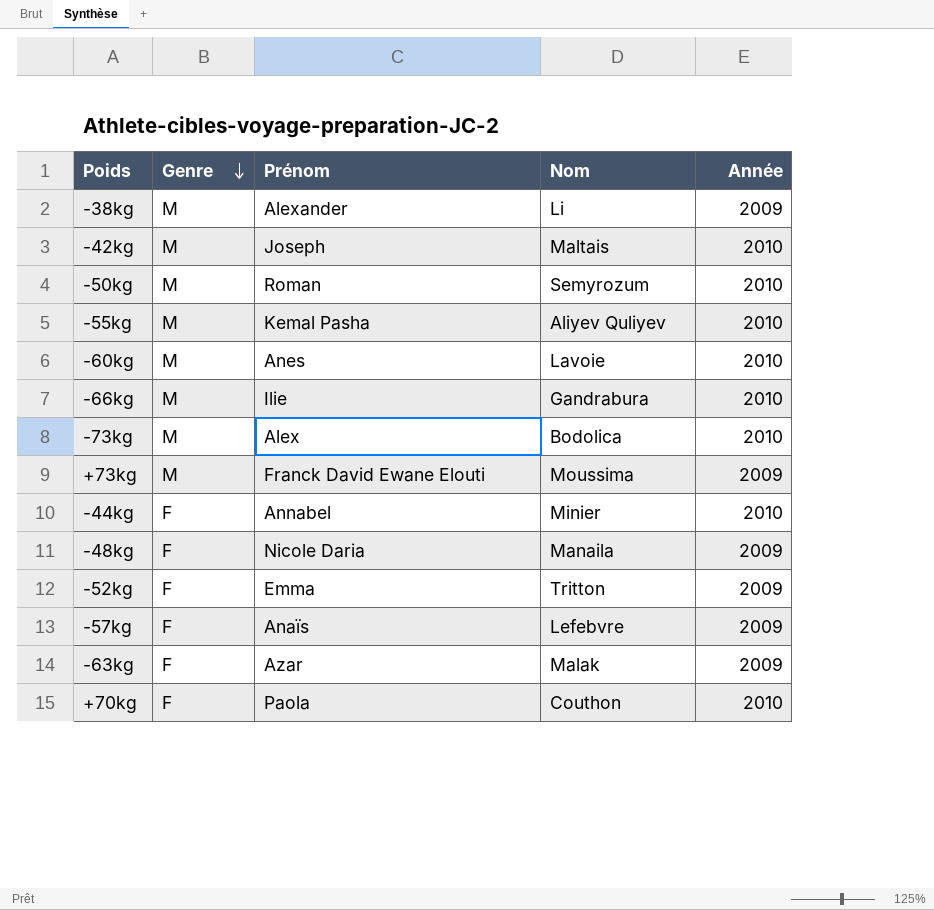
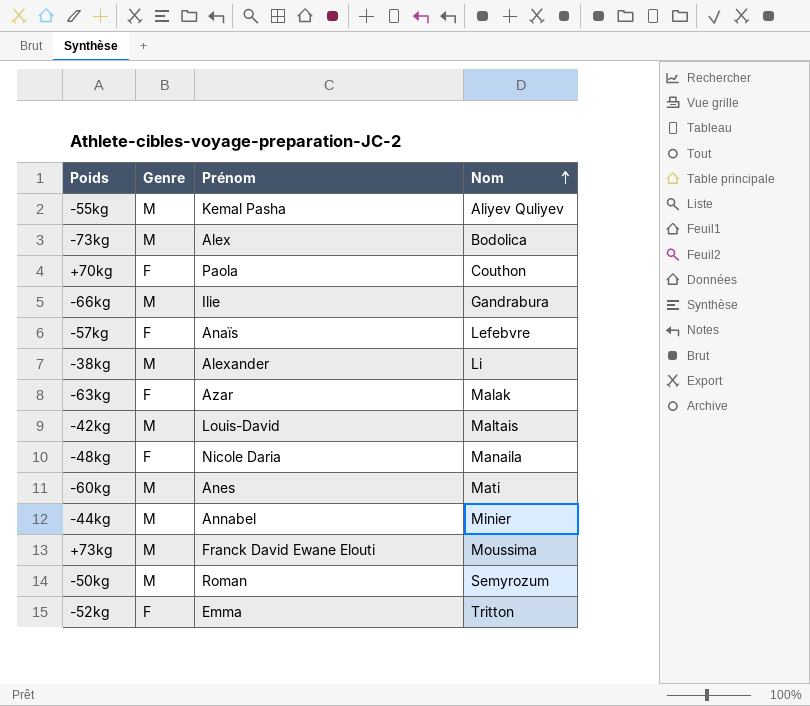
row order: Genre descending -> Nom ascending
column Année | position: 5 -> none
-42kg | Prénom: Joseph -> Louis-David
-60kg | Nom: Lavoie -> Mati
-44kg | Genre: F -> M

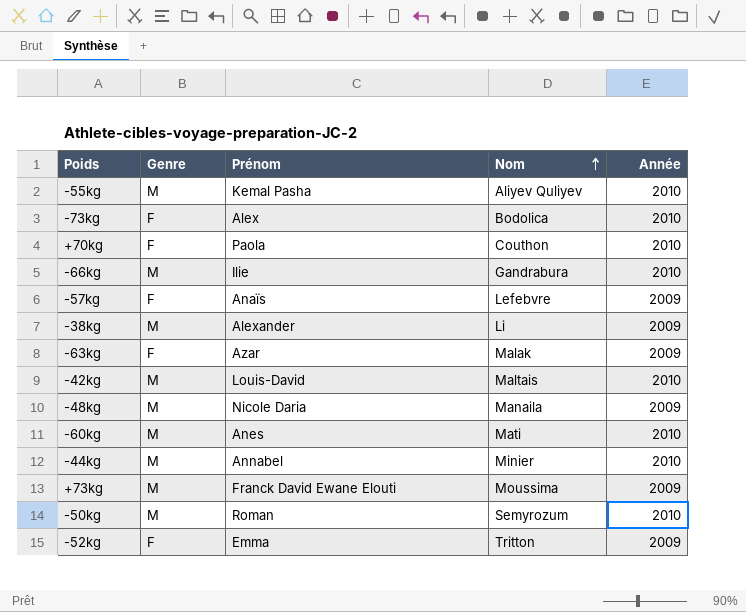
column Année | position: none -> 5
-73kg | Genre: M -> F
-48kg | Genre: F -> M

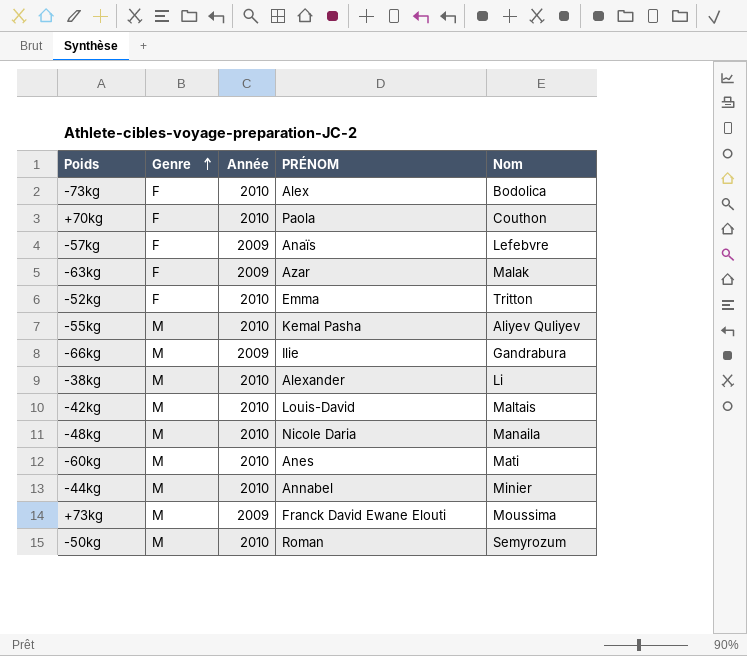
row order: Nom ascending -> Genre ascending
column Année | position: 5 -> 3
column name: Prénom -> PRÉNOM
-52kg | Année: 2009 -> 2010
-66kg | Année: 2010 -> 2009
-38kg | Année: 2009 -> 2010
-48kg | Année: 2009 -> 2010

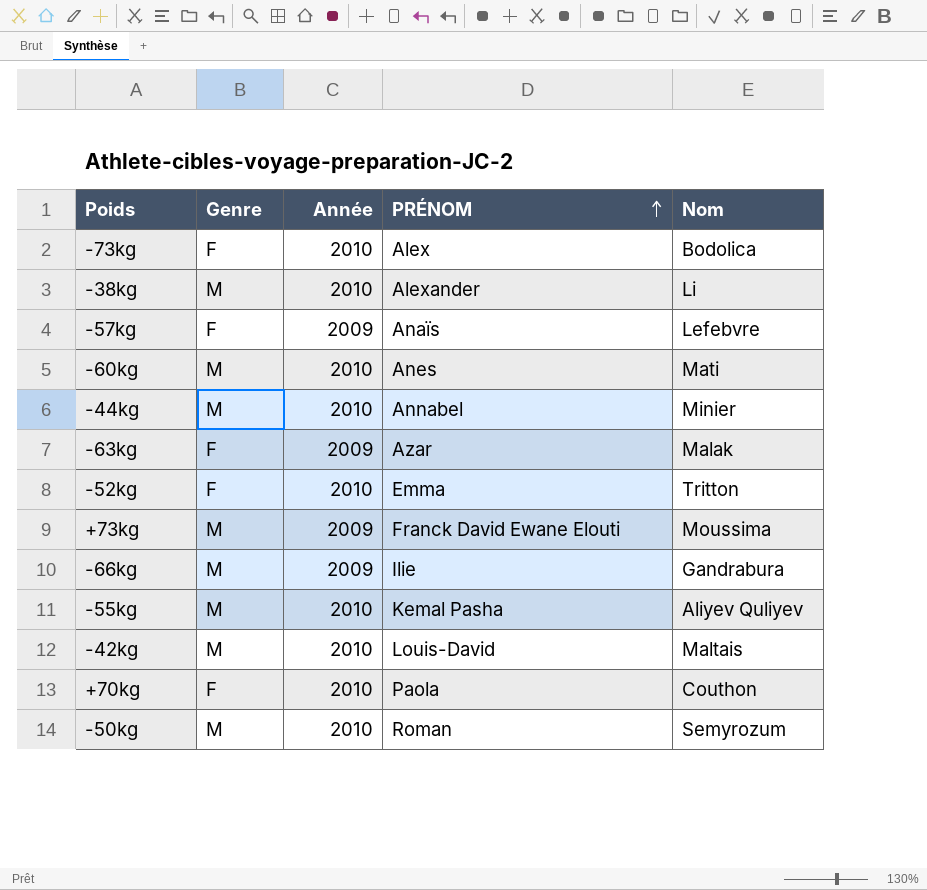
row order: Genre ascending -> PRÉNOM ascending
row -48kg: M | 2010 | Nicole Daria | Manaila -> none

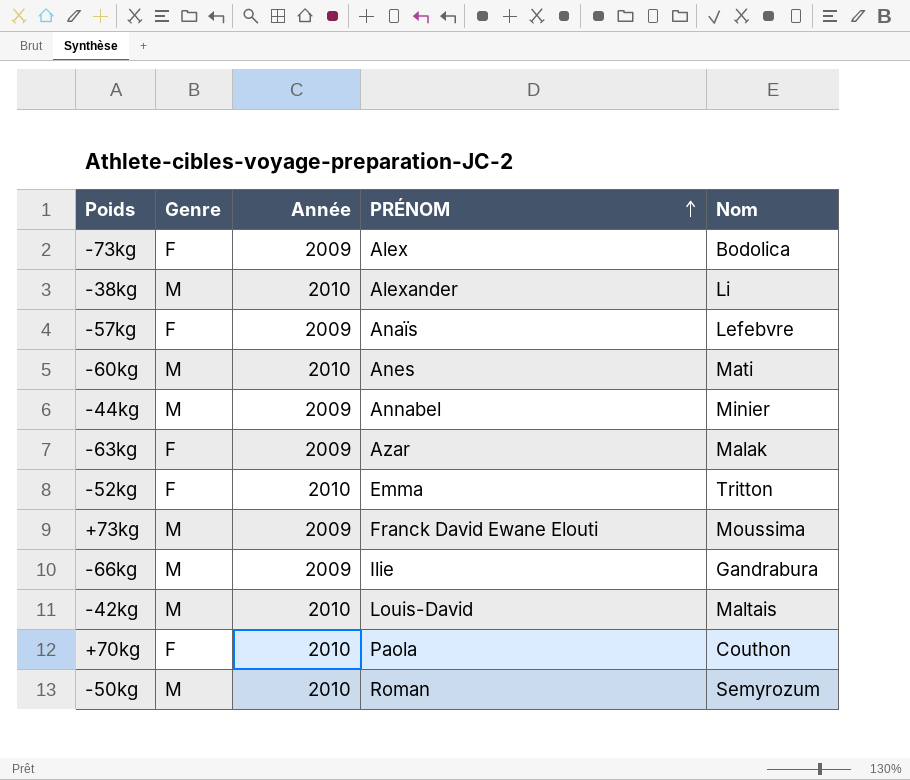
row -55kg: M | 2010 | Kemal Pasha | Aliyev Quliyev -> none
-73kg | Année: 2010 -> 2009
-44kg | Année: 2010 -> 2009

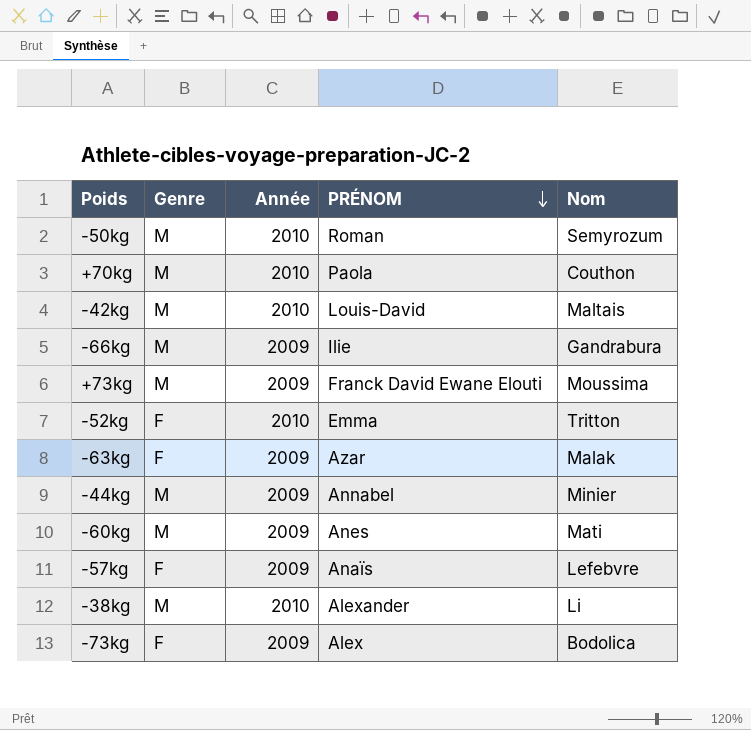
row order: PRÉNOM ascending -> PRÉNOM descending
+70kg | Genre: F -> M
-60kg | Année: 2010 -> 2009

